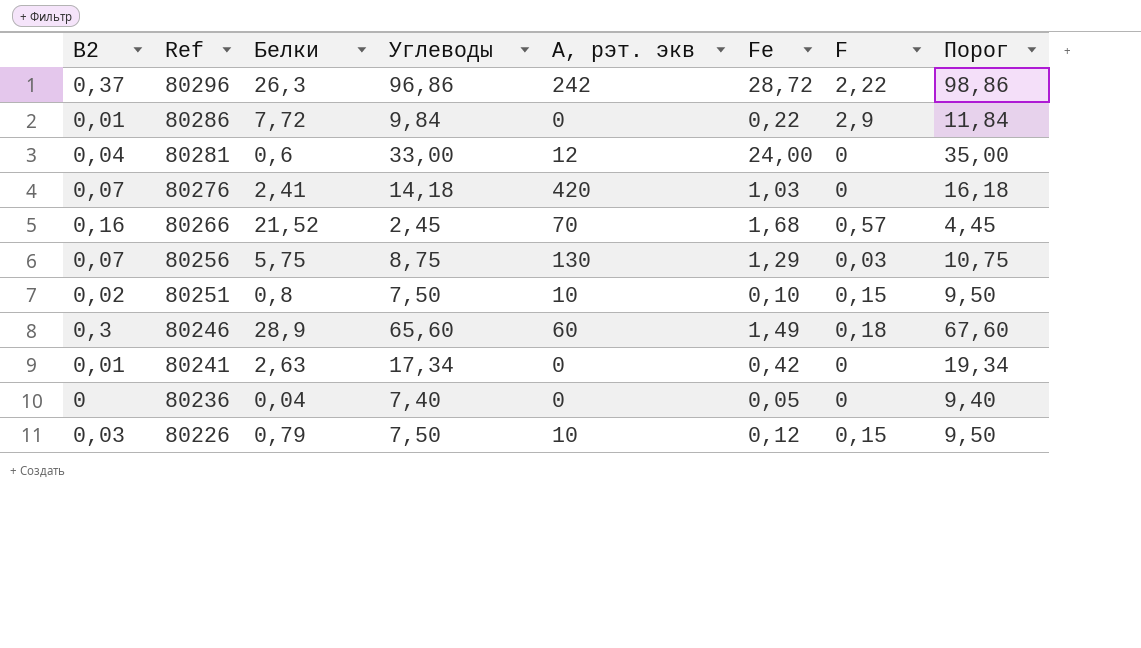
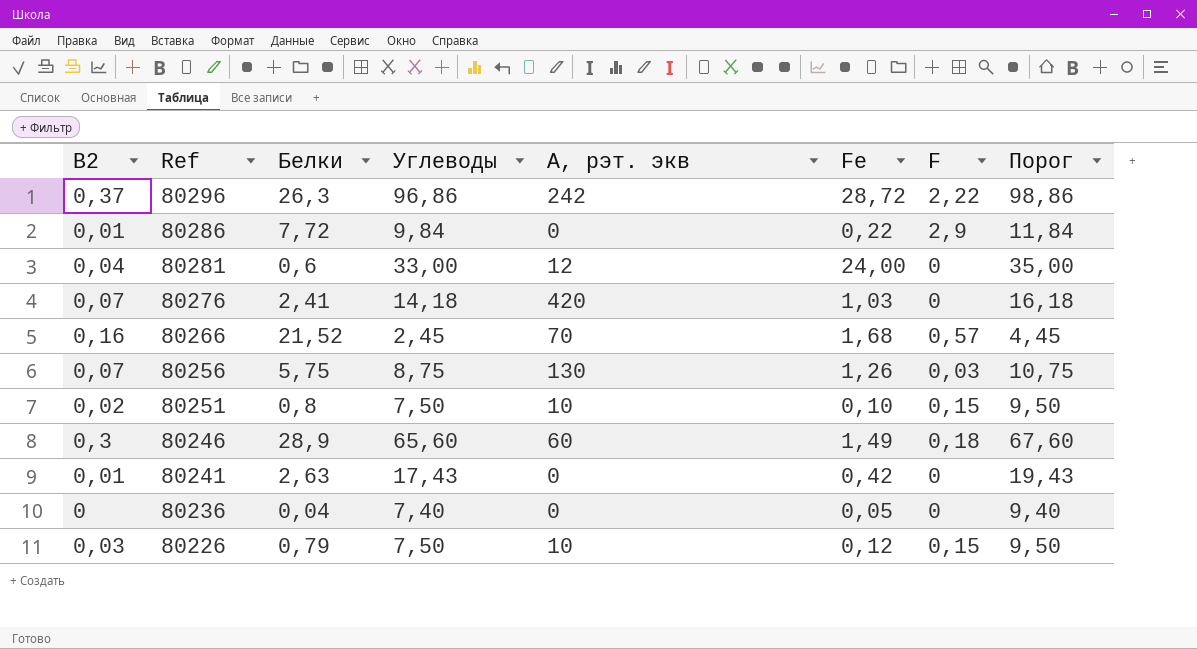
80256 | Fe: 1,29 -> 1,26
80241 | Углеводы: 17,34 -> 17,43
80241 | Порог: 19,34 -> 19,43

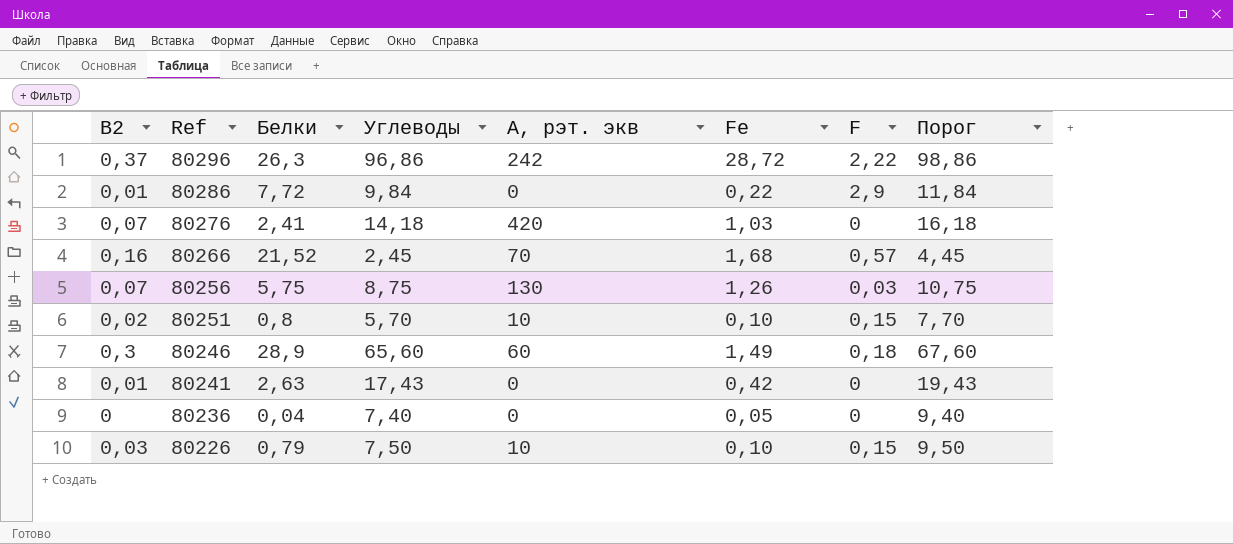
row 80281: 0,04 | 0,6 | 33,00 | 12 | 24,00 | 0 | 35,00 -> none
80251 | Углеводы: 7,50 -> 5,70
80251 | Порог: 9,50 -> 7,70
80226 | Fe: 0,12 -> 0,10

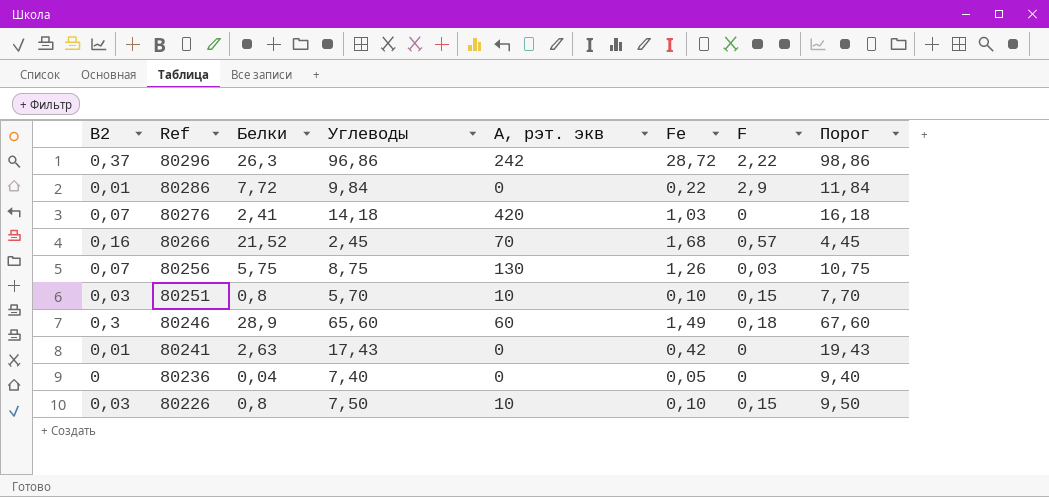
80251 | B2: 0,02 -> 0,03
80226 | Белки: 0,79 -> 0,8

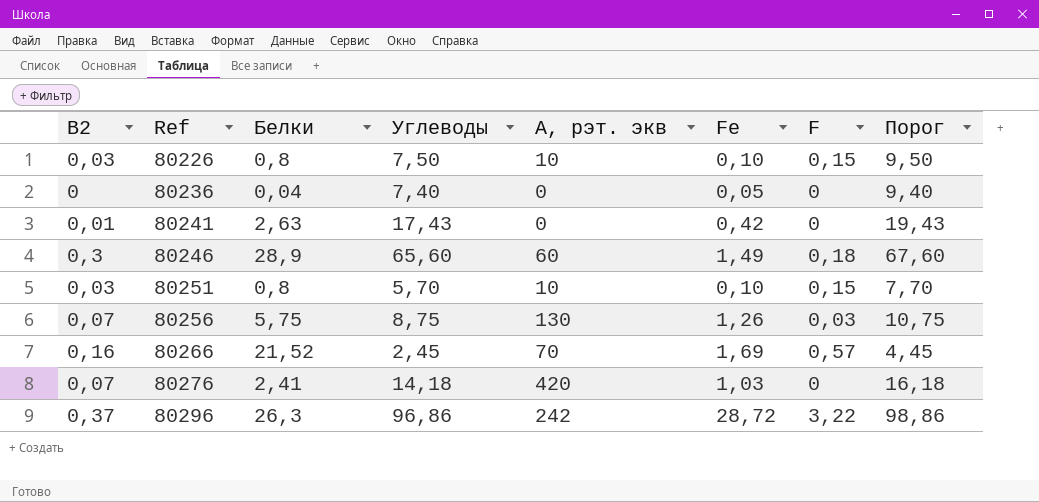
row order: Ref descending -> Ref ascending
row 80286: 0,01 | 7,72 | 9,84 | 0 | 0,22 | 2,9 | 11,84 -> none
80266 | Fe: 1,68 -> 1,69
80296 | F: 2,22 -> 3,22

